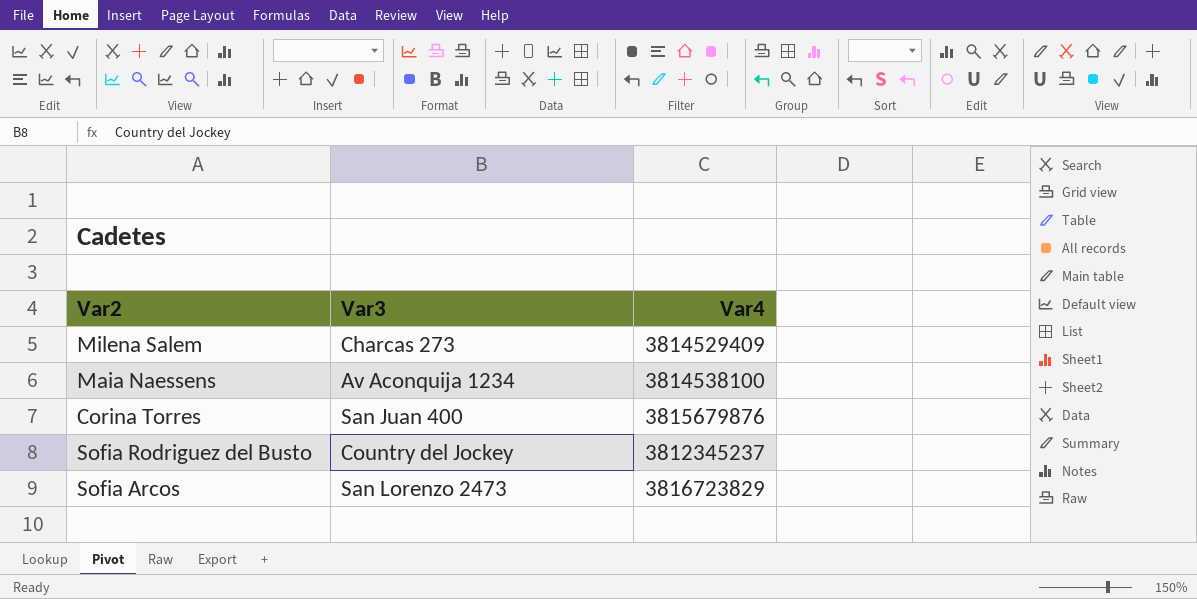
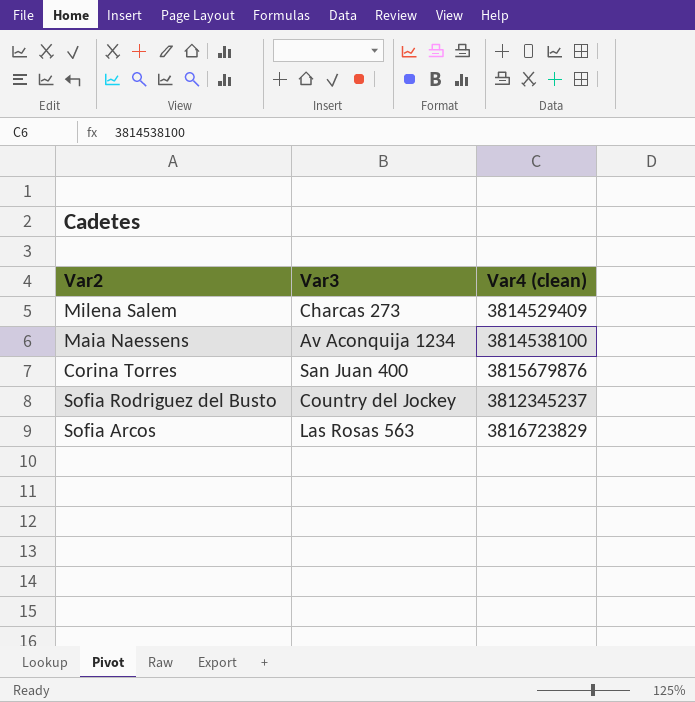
column name: Var4 -> Var4 (clean)
Sofia Arcos | Var3: San Lorenzo 2473 -> Las Rosas 563

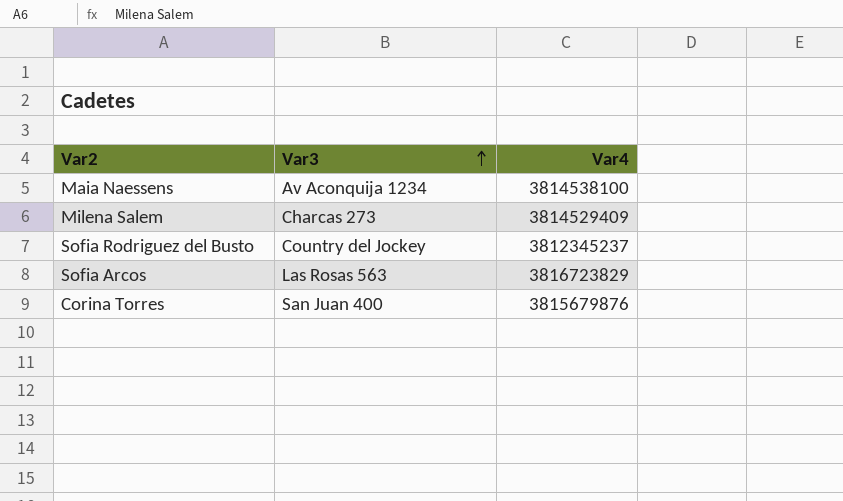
row order: none -> Var3 ascending
column name: Var4 (clean) -> Var4

